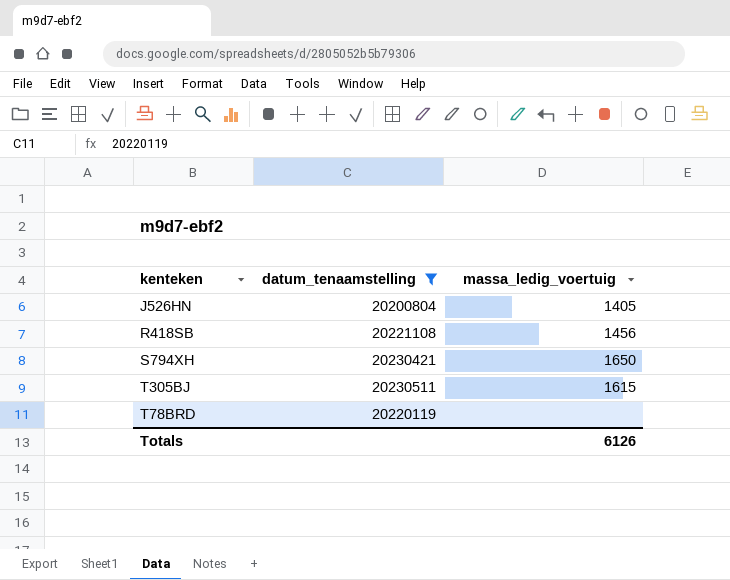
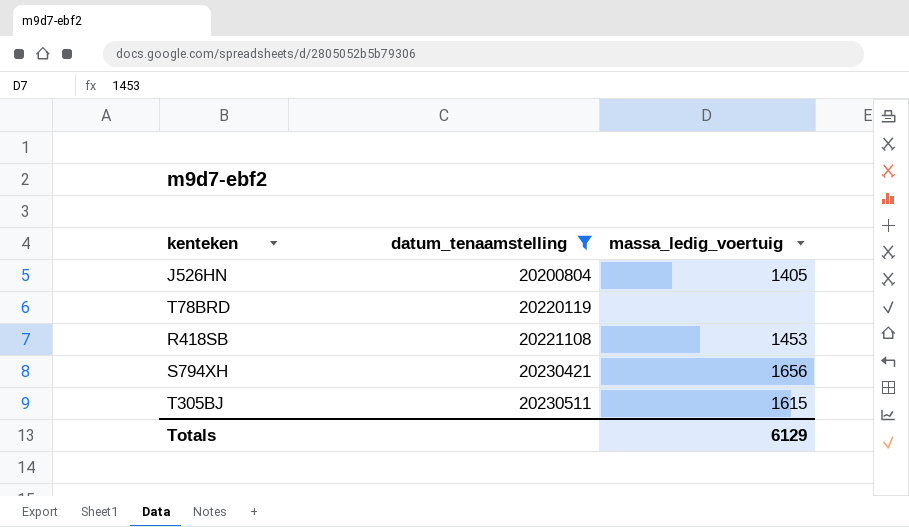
row order: none -> datum_tenaamstelling ascending
R418SB | massa_ledig_voertuig: 1456 -> 1453
S794XH | massa_ledig_voertuig: 1650 -> 1656
Totals | massa_ledig_voertuig: 6126 -> 6129

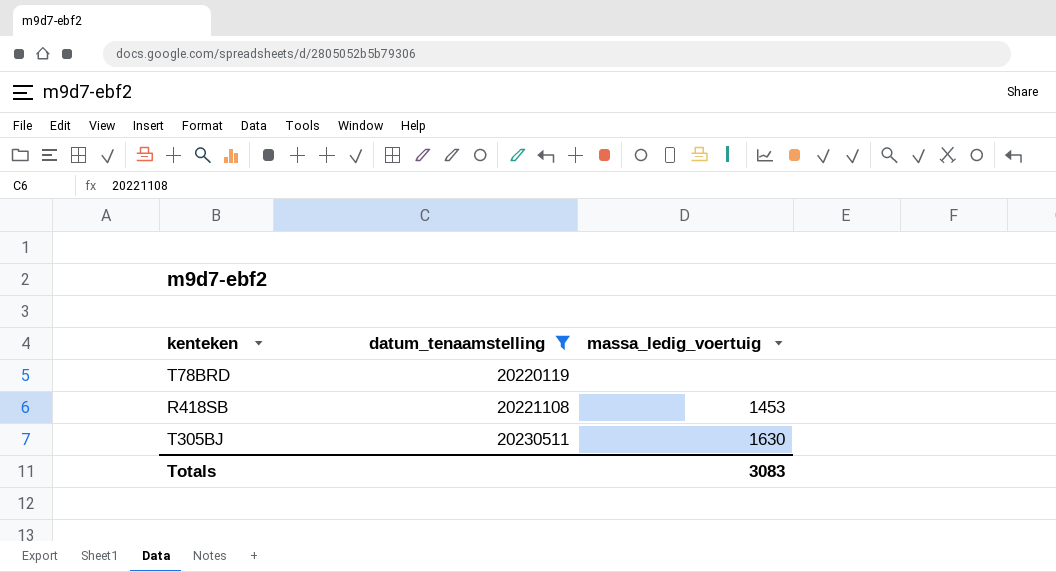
row J526HN: 20200804 | 1405 -> none
row S794XH: 20230421 | 1656 -> none
T305BJ | massa_ledig_voertuig: 1615 -> 1630
Totals | massa_ledig_voertuig: 6129 -> 3083

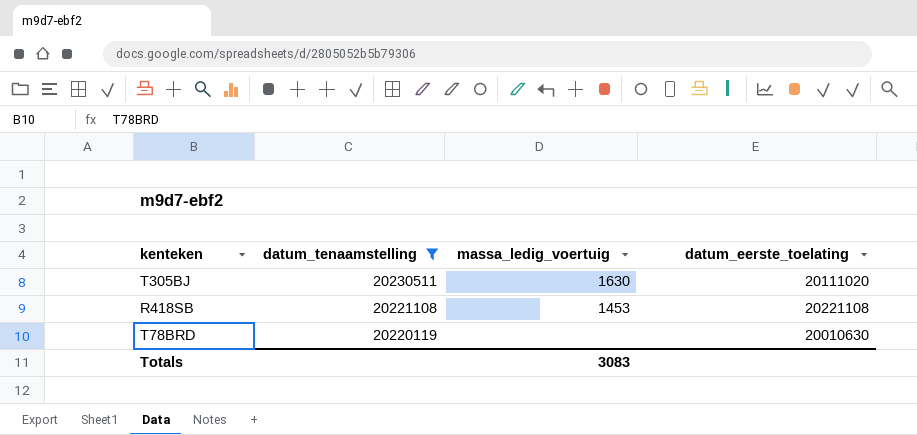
row order: datum_tenaamstelling ascending -> datum_tenaamstelling descending
column datum_eerste_toelating | position: none -> 4

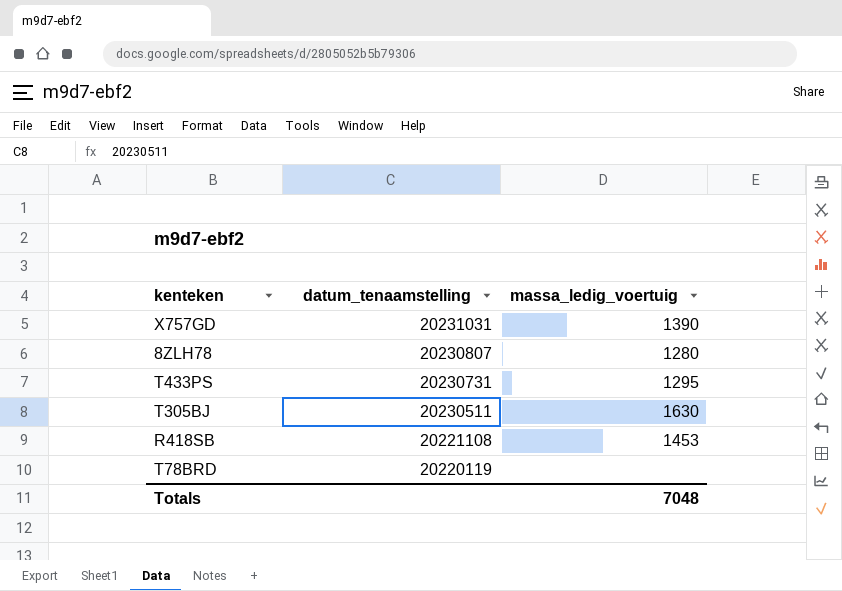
filter: datum_tenaamstelling <= 20230511 -> none
column datum_eerste_toelating | position: 4 -> none
Totals | massa_ledig_voertuig: 3083 -> 7048

